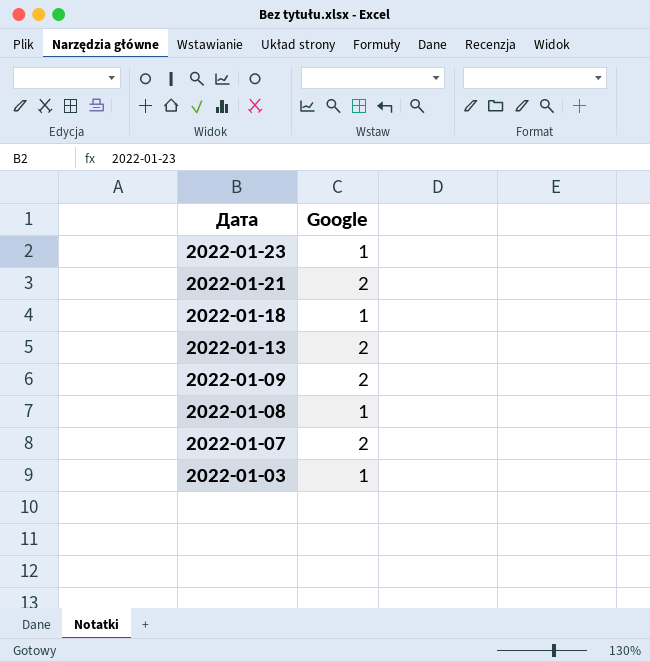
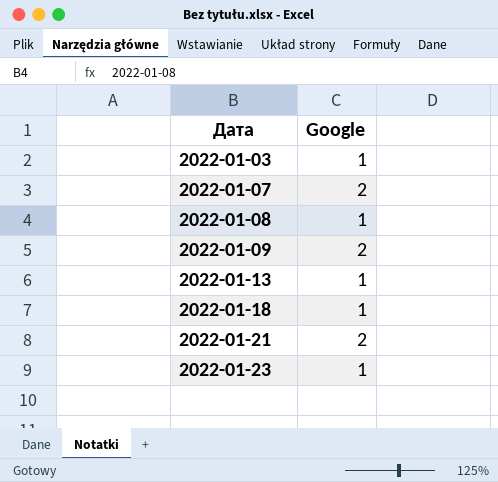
row order: Дата descending -> Дата ascending
2022-01-13 | Google: 2 -> 1

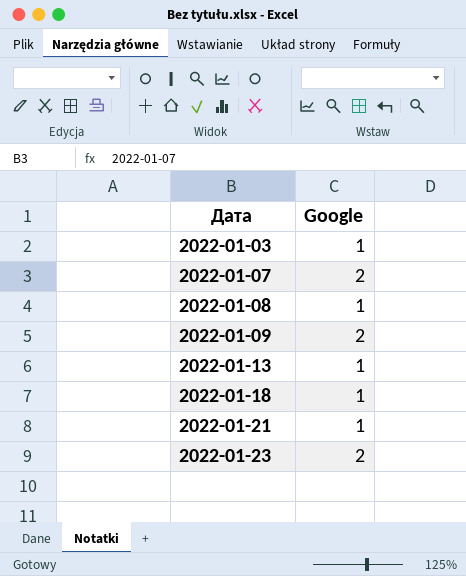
2022-01-21 | Google: 2 -> 1
2022-01-23 | Google: 1 -> 2

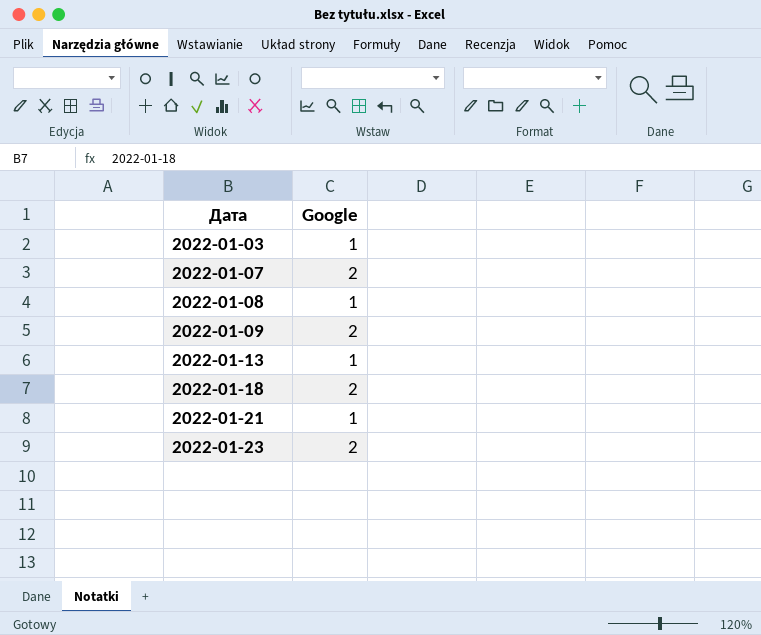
2022-01-18 | Google: 1 -> 2

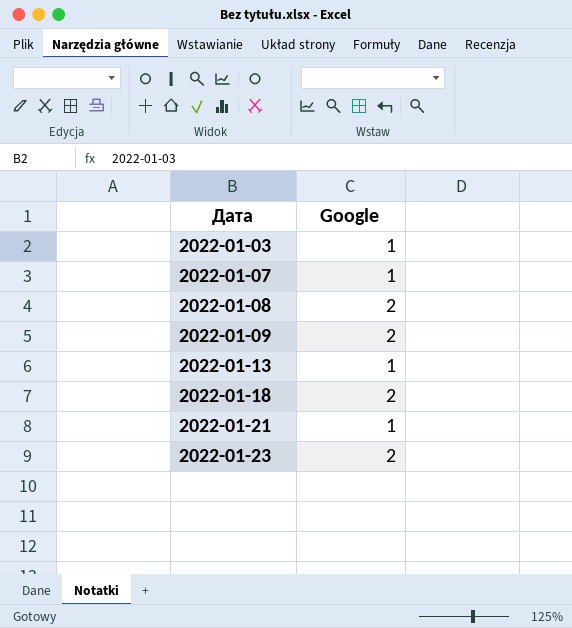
2022-01-07 | Google: 2 -> 1
2022-01-08 | Google: 1 -> 2

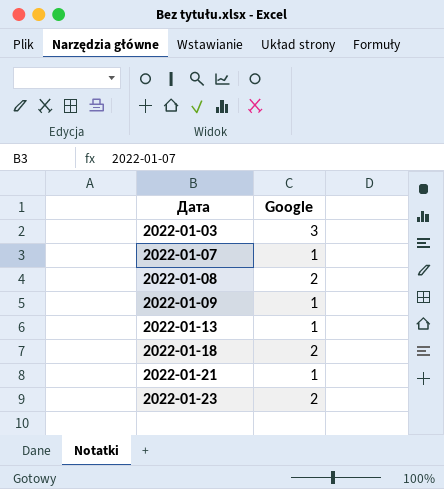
2022-01-03 | Google: 1 -> 3
2022-01-09 | Google: 2 -> 1

